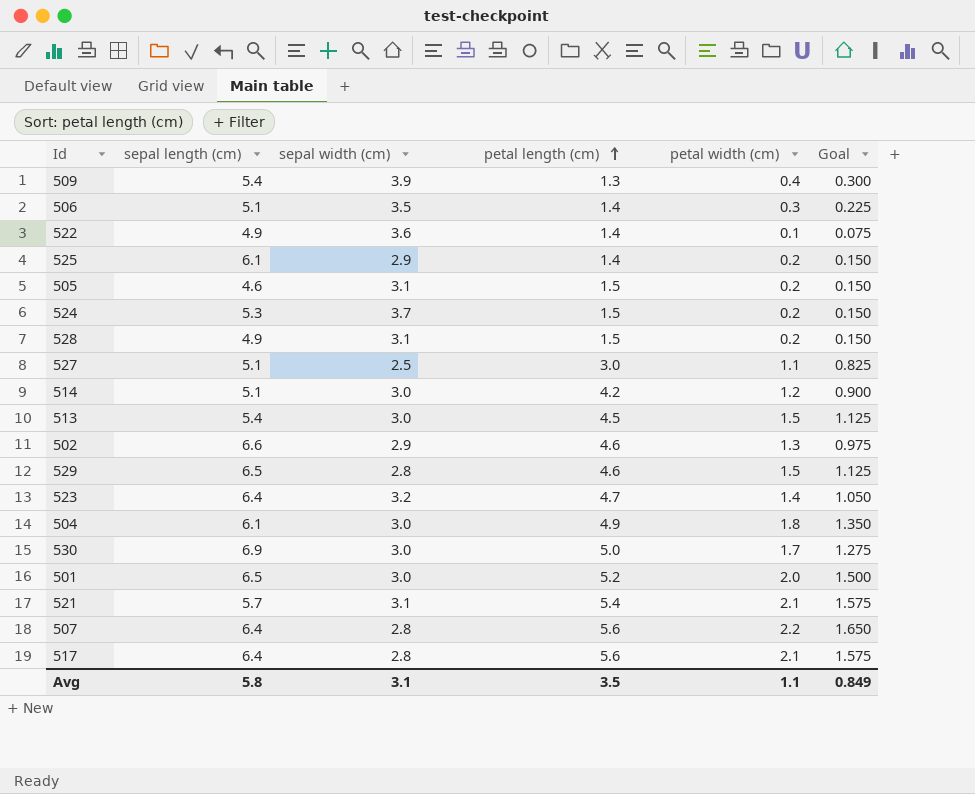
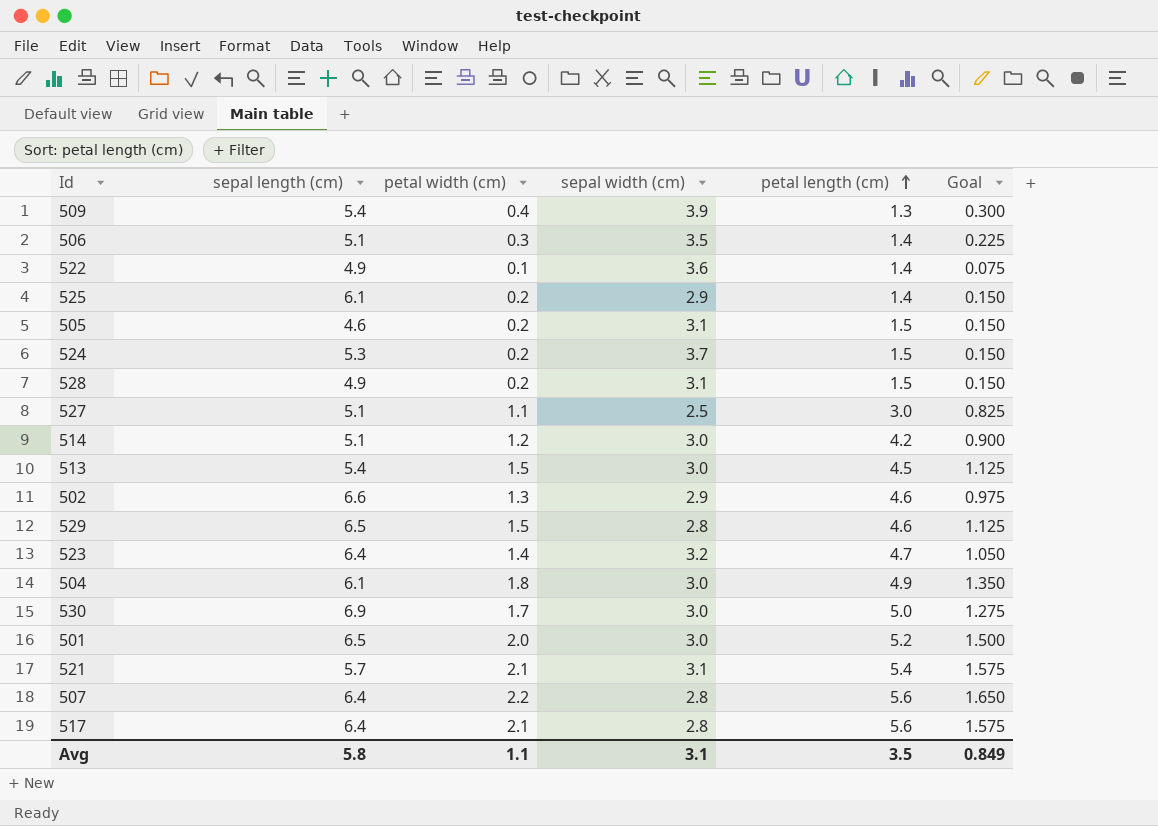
column petal width (cm) | position: 5 -> 3

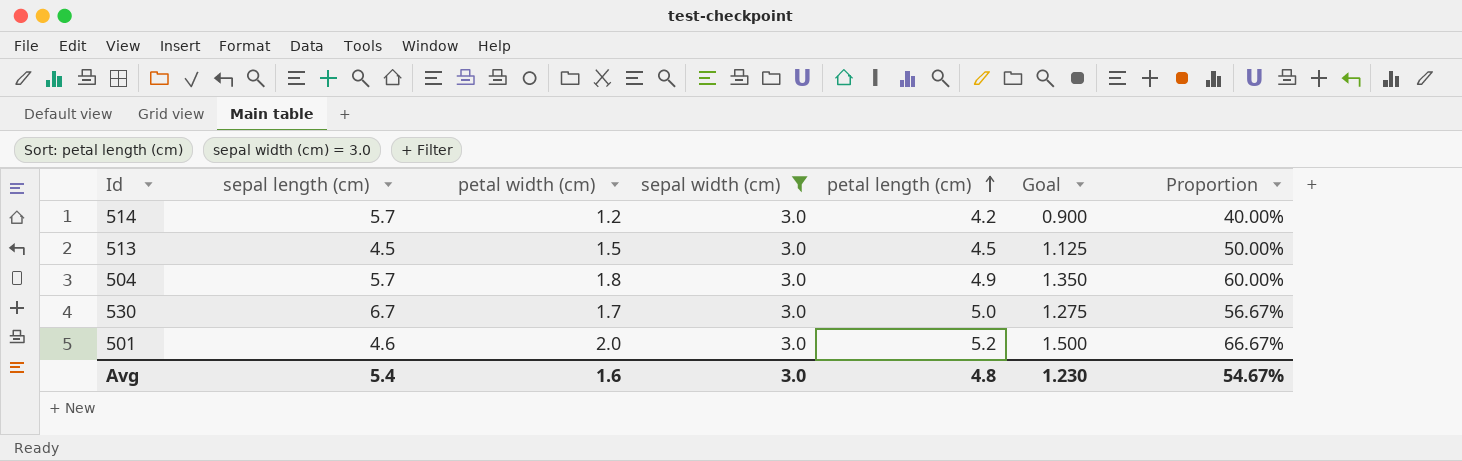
filter: none -> sepal width (cm) = 3.0
column Proportion | formula: none -> [petal width (cm)] / [sepal width (cm)]
514 | sepal length (cm): 5.1 -> 5.7
513 | sepal length (cm): 5.4 -> 4.5
504 | sepal length (cm): 6.1 -> 5.7
530 | sepal length (cm): 6.9 -> 6.7
501 | sepal length (cm): 6.5 -> 4.6
Avg | sepal length (cm): 5.8 -> 5.4
Avg | petal width (cm): 1.1 -> 1.6
Avg | sepal width (cm): 3.1 -> 3.0
Avg | petal length (cm): 3.5 -> 4.8
Avg | Goal: 0.849 -> 1.230

